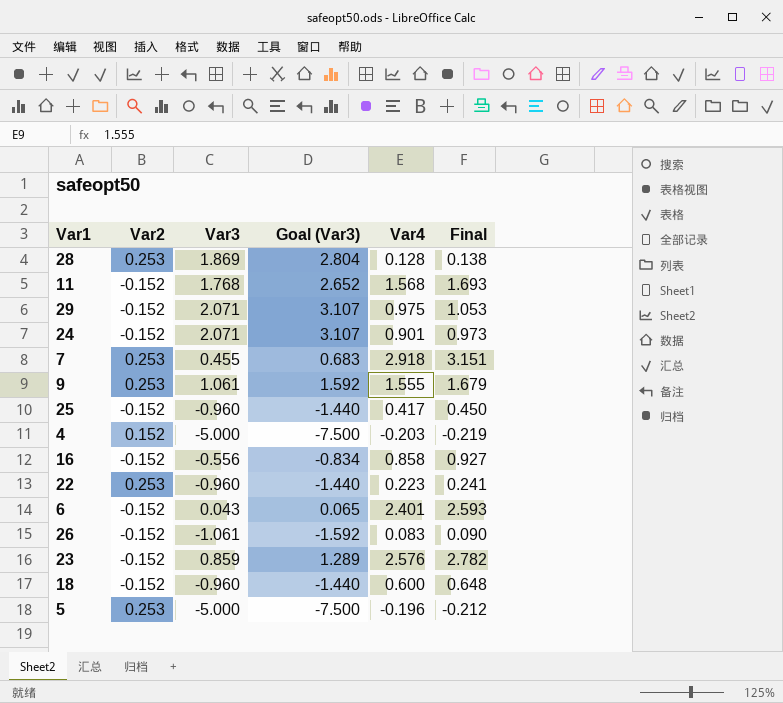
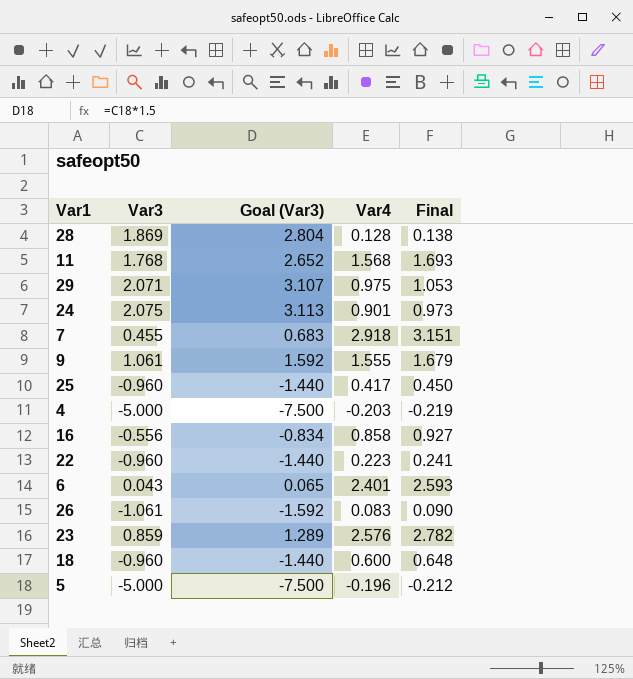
column Var2 | position: 2 -> none
24 | Var3: 2.071 -> 2.075
24 | Goal (Var3): 3.107 -> 3.113

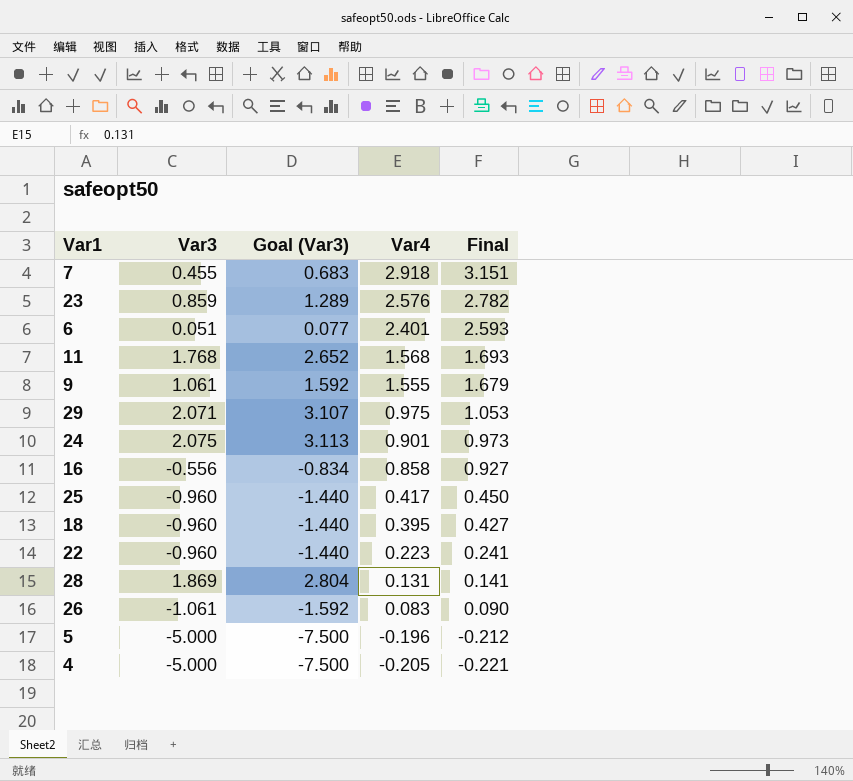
row order: none -> Var4 descending
6 | Var3: 0.043 -> 0.051
6 | Goal (Var3): 0.065 -> 0.077
18 | Var4: 0.600 -> 0.395
18 | Final: 0.648 -> 0.427
28 | Var4: 0.128 -> 0.131
28 | Final: 0.138 -> 0.141
4 | Var4: -0.203 -> -0.205
4 | Final: -0.219 -> -0.221

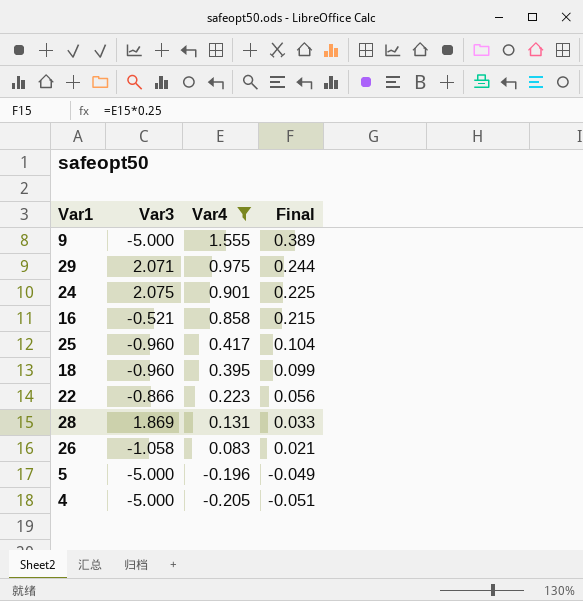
filter: none -> Var4 <= 1.555
column Goal (Var3) | formula: [Var3] * 1.5 -> none
column Final | formula: [Var4] * 1.08 -> [Var4] * 0.25
9 | Var3: 1.061 -> -5.000
16 | Var3: -0.556 -> -0.521
22 | Var3: -0.960 -> -0.866
26 | Var3: -1.061 -> -1.058

